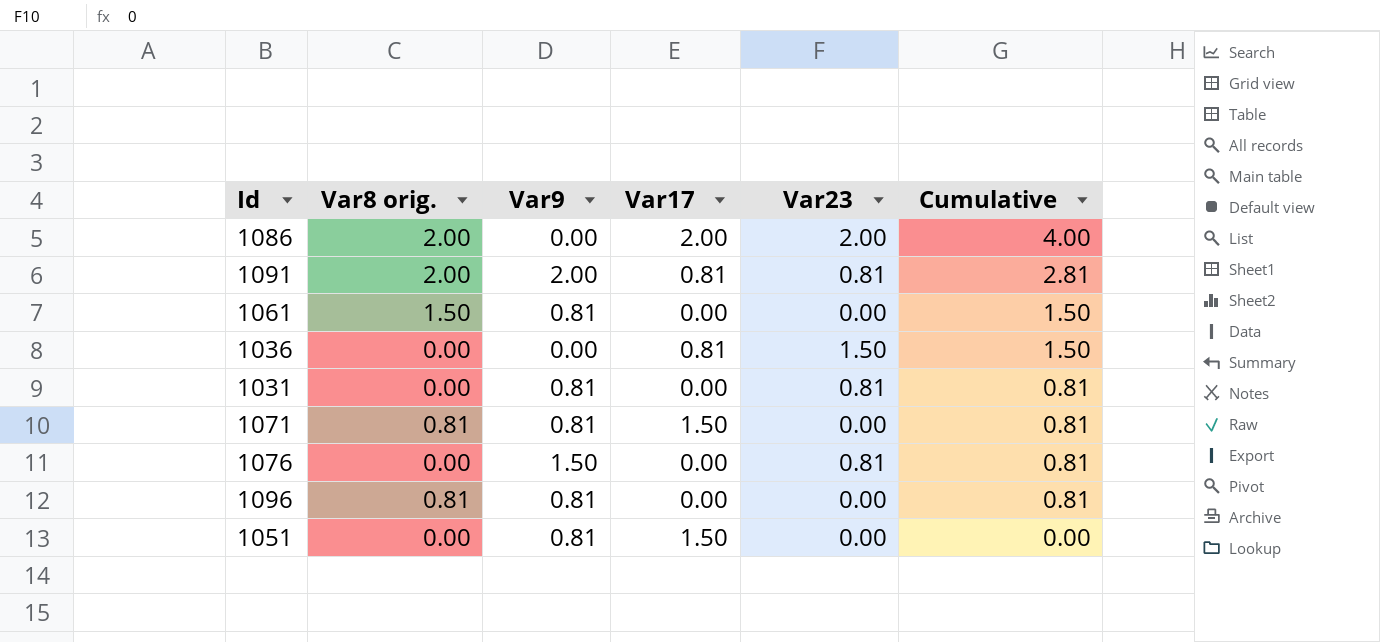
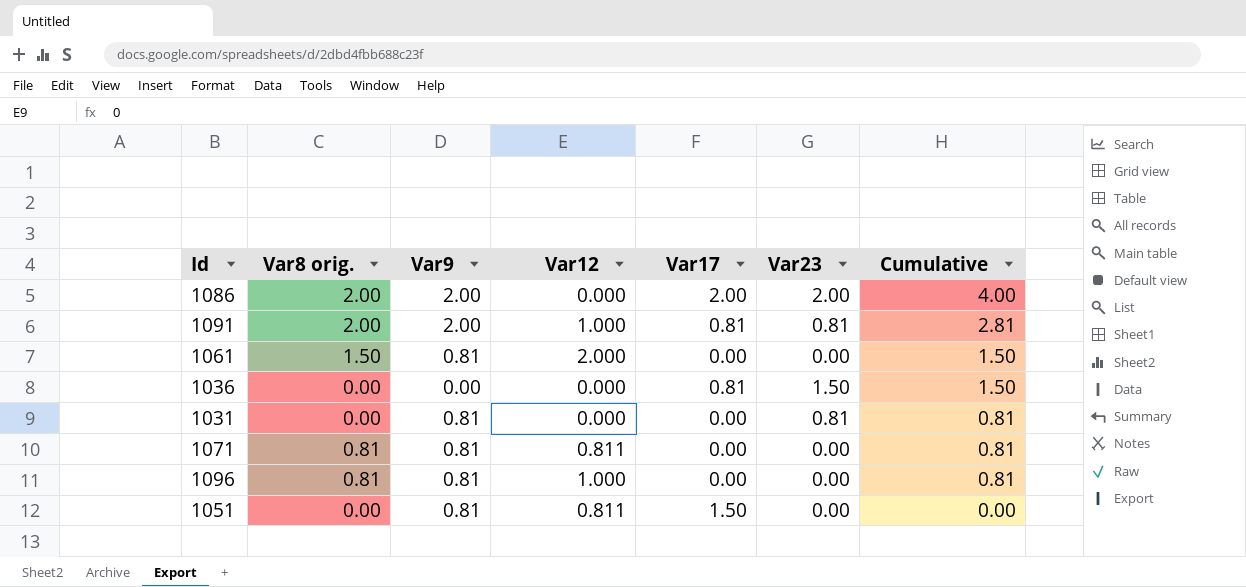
column Var12 | position: none -> 4
row 1076: 0.00 | 1.50 | 0.00 | 0.81 | 0.81 -> none
1086 | Var9: 0.00 -> 2.00
1071 | Var17: 1.50 -> 0.00

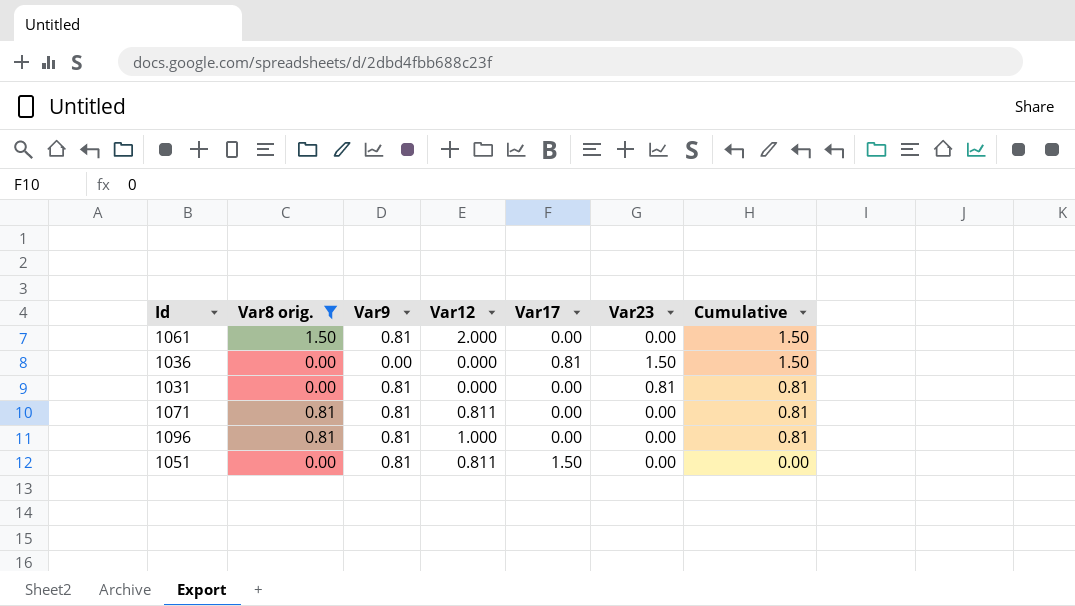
filter: none -> Var8 orig. != 2.00

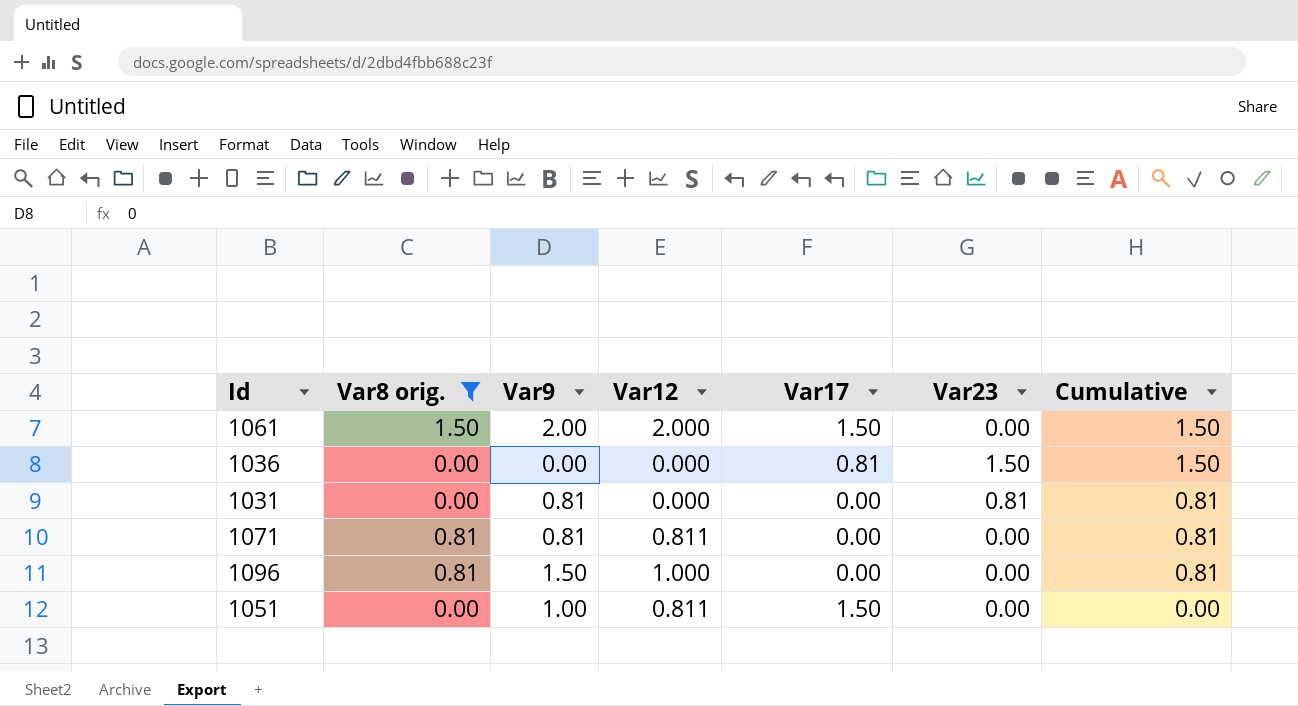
1061 | Var9: 0.81 -> 2.00
1061 | Var17: 0.00 -> 1.50
1096 | Var9: 0.81 -> 1.50
1051 | Var9: 0.81 -> 1.00

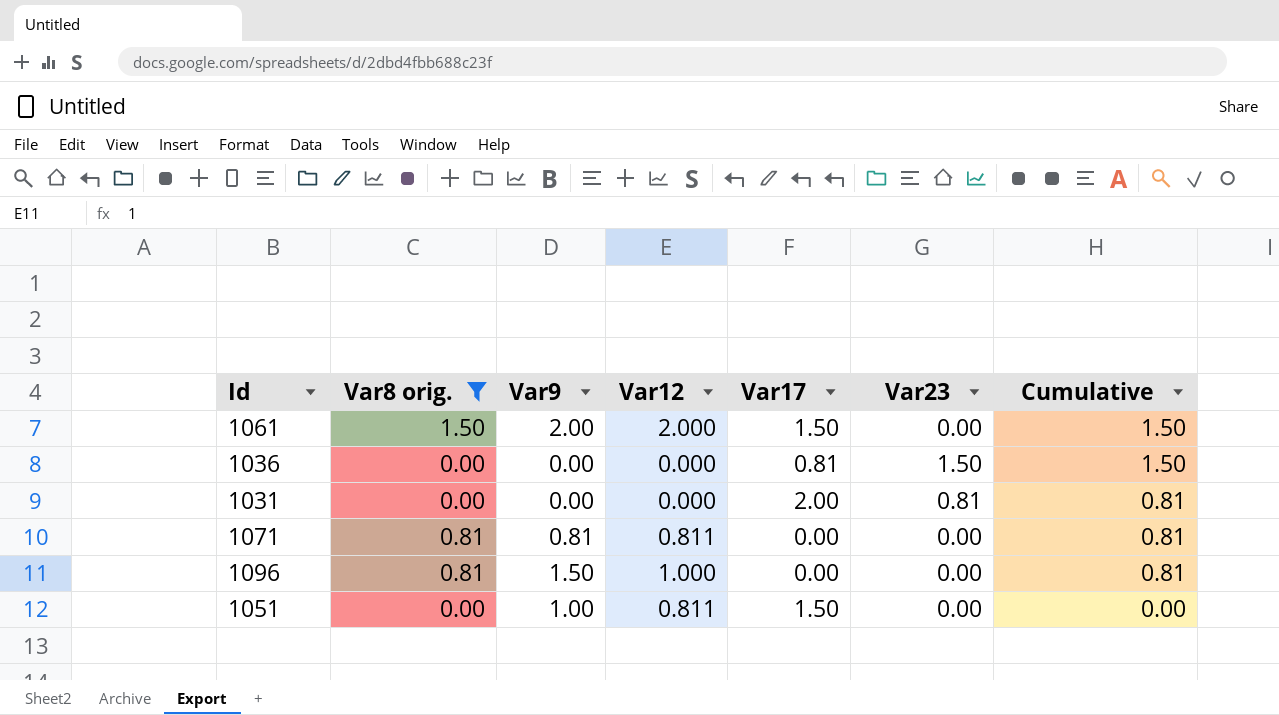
1031 | Var9: 0.81 -> 0.00
1031 | Var17: 0.00 -> 2.00

